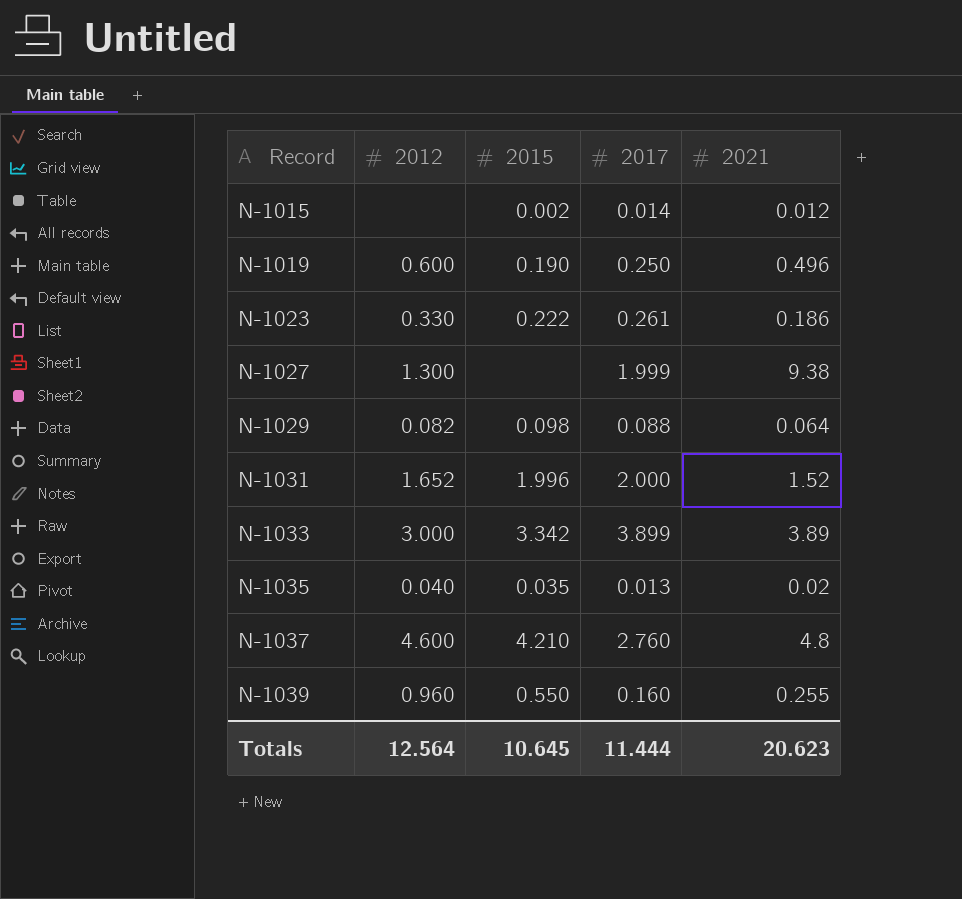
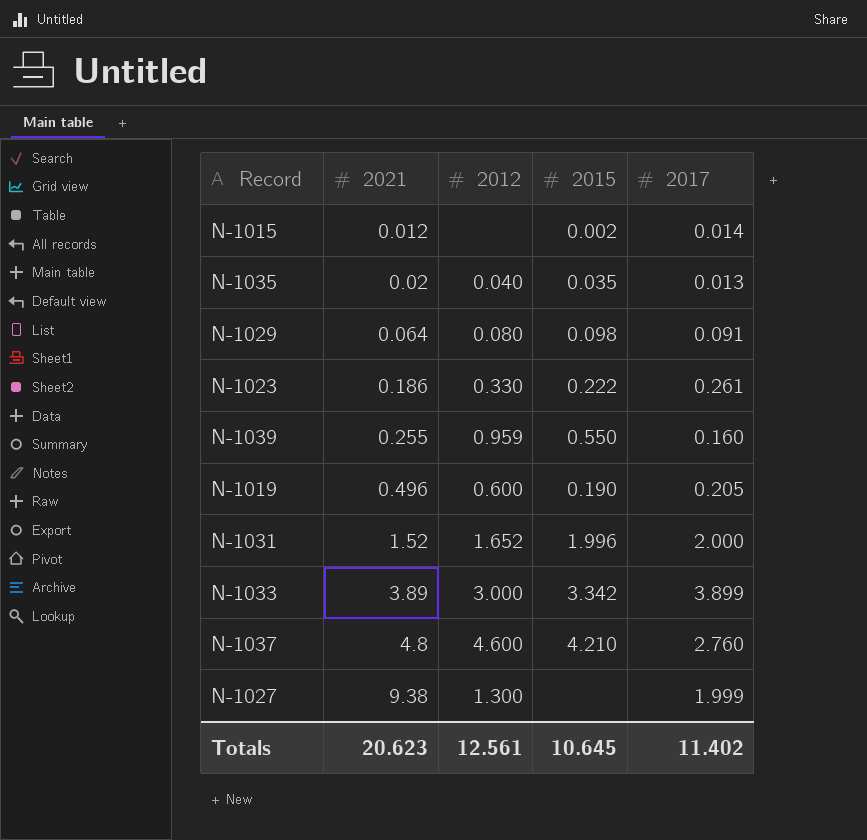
row order: Record ascending -> 2021 ascending
column 2021 | position: 5 -> 2
N-1029 | 2012: 0.082 -> 0.080
N-1029 | 2017: 0.088 -> 0.091
N-1039 | 2012: 0.960 -> 0.959
N-1019 | 2017: 0.250 -> 0.205
Totals | 2012: 12.564 -> 12.561
Totals | 2017: 11.444 -> 11.402

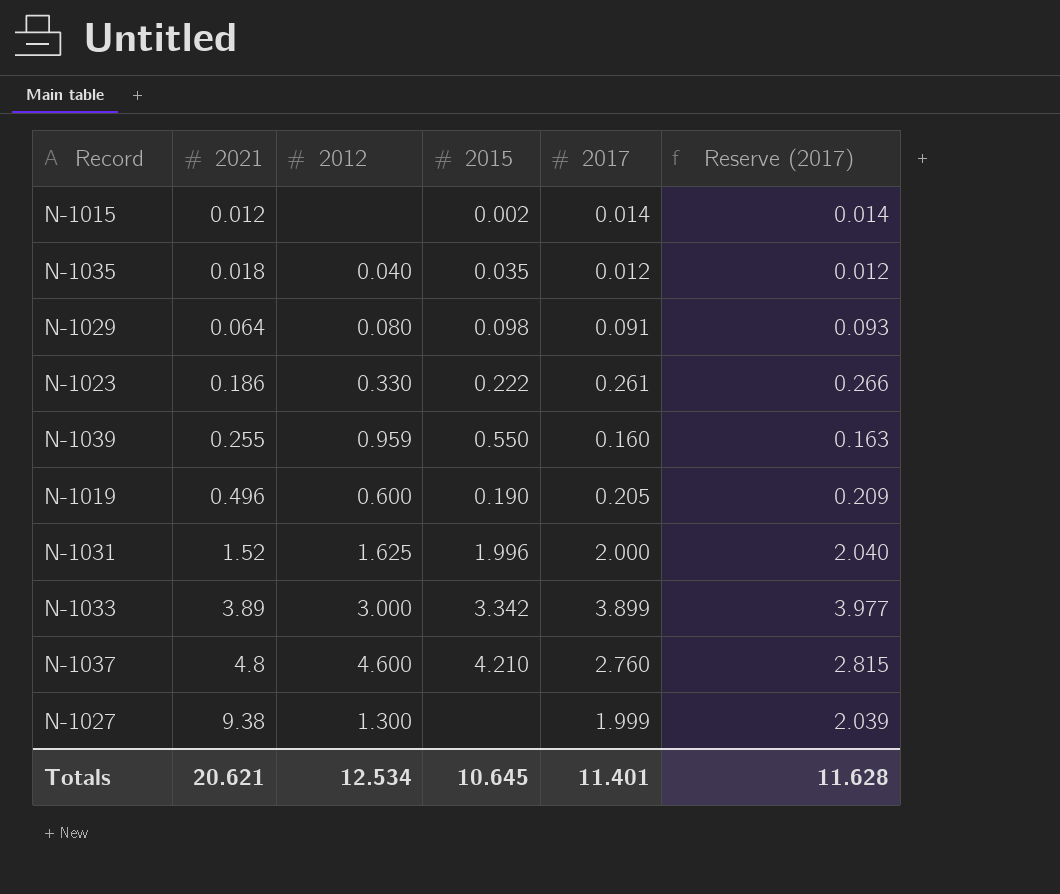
column Reserve (2017) | formula: none -> [2017] * 1.02
N-1035 | 2021: 0.02 -> 0.018
N-1035 | 2017: 0.013 -> 0.012
N-1031 | 2012: 1.652 -> 1.625
Totals | 2021: 20.623 -> 20.621
Totals | 2012: 12.561 -> 12.534
Totals | 2017: 11.402 -> 11.401

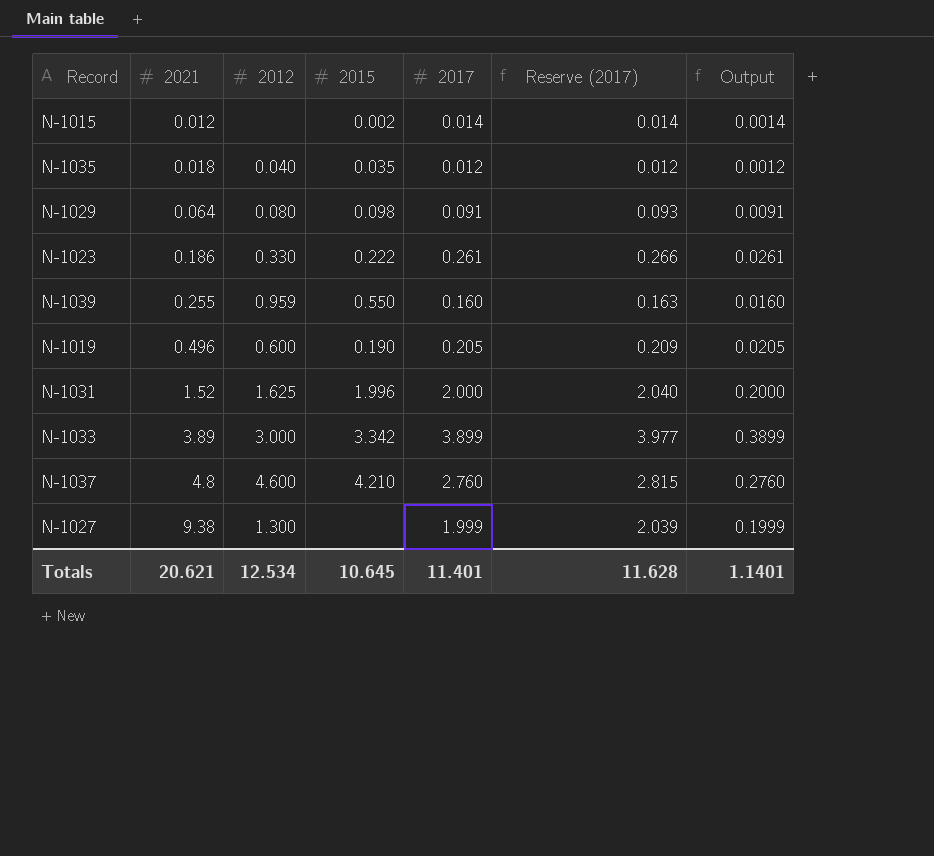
column Output | formula: none -> [2017] * 0.1

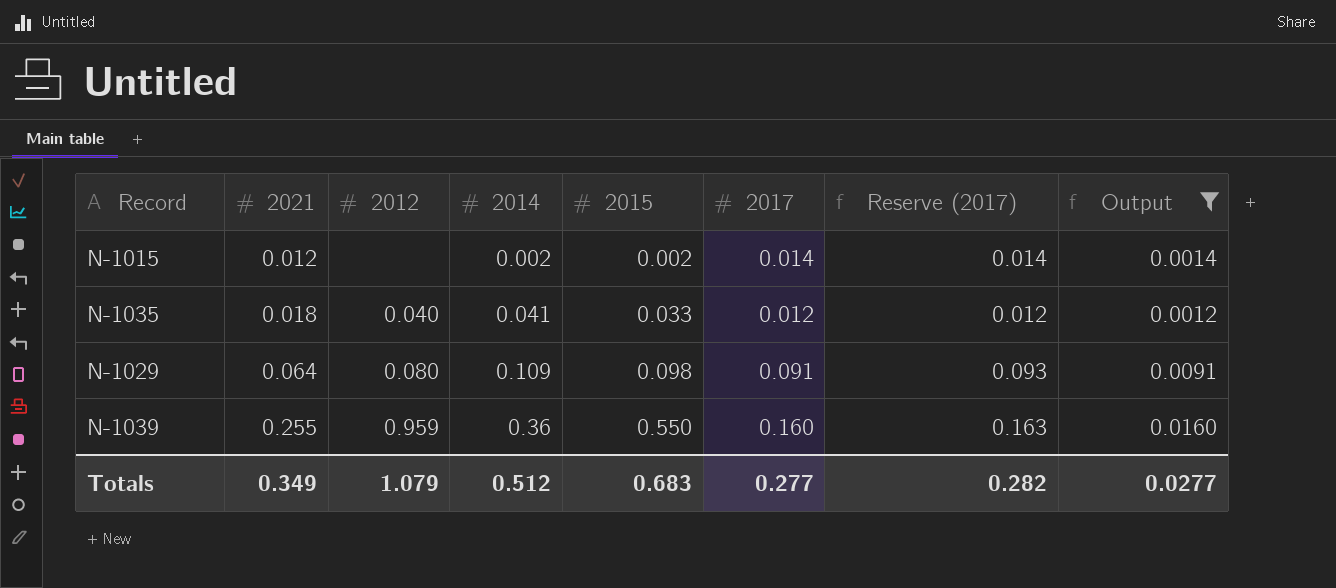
filter: none -> Output <= 0.0160
column 2014 | position: none -> 4
N-1035 | 2015: 0.035 -> 0.033
Totals | 2021: 20.621 -> 0.349
Totals | 2012: 12.534 -> 1.079
Totals | 2015: 10.645 -> 0.683
Totals | 2017: 11.401 -> 0.277
Totals | Reserve (2017): 11.628 -> 0.282
Totals | Output: 1.1401 -> 0.0277

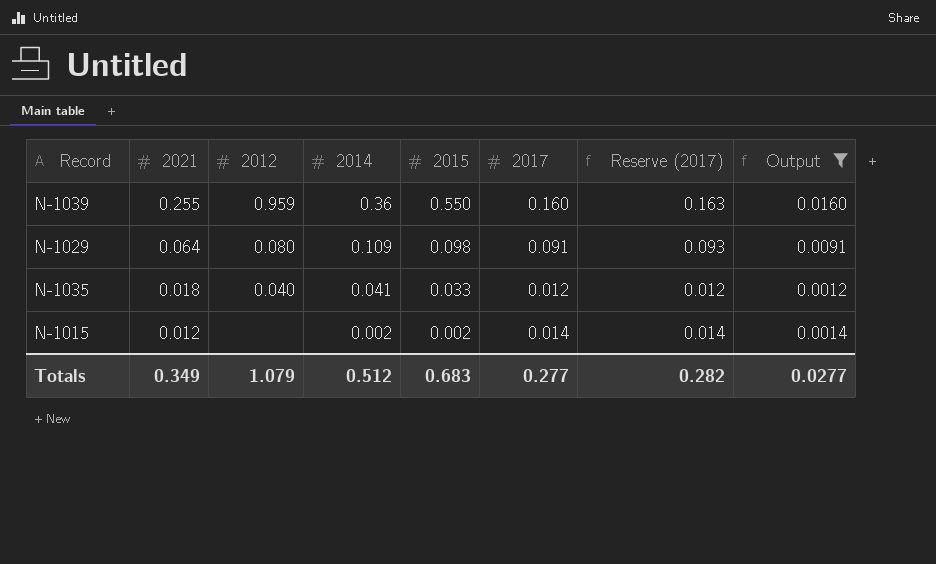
row order: 2021 ascending -> 2021 descending

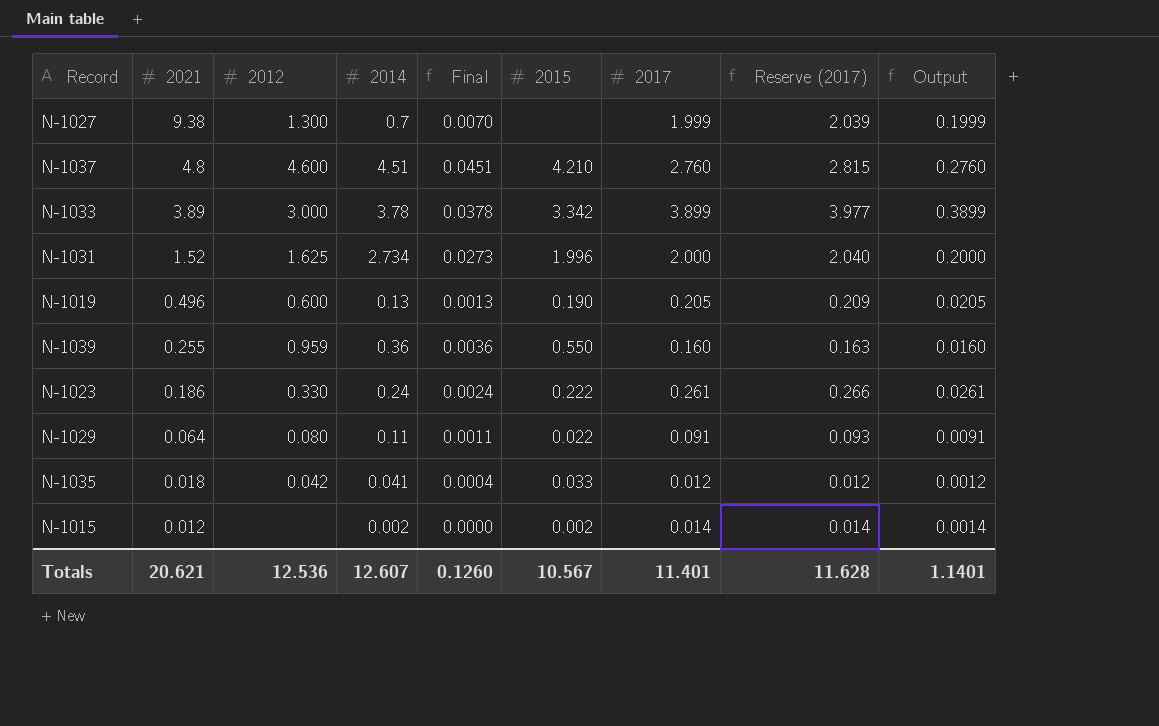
filter: Output <= 0.0160 -> none
column Final | formula: none -> [2014] * 0.01
N-1029 | 2014: 0.109 -> 0.11
N-1029 | 2015: 0.098 -> 0.022
N-1035 | 2012: 0.040 -> 0.042
Totals | 2021: 0.349 -> 20.621
Totals | 2012: 1.079 -> 12.536
Totals | 2014: 0.512 -> 12.607
Totals | 2015: 0.683 -> 10.567
Totals | 2017: 0.277 -> 11.401
Totals | Reserve (2017): 0.282 -> 11.628
Totals | Output: 0.0277 -> 1.1401

